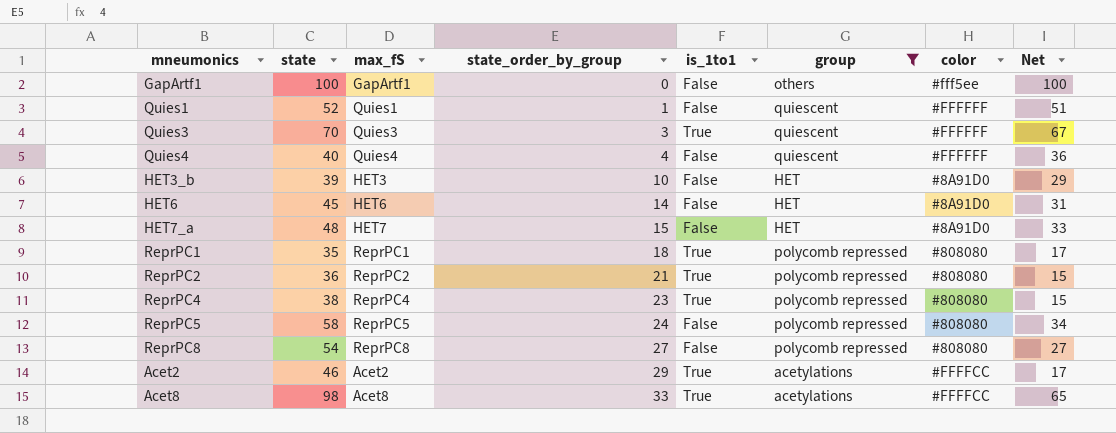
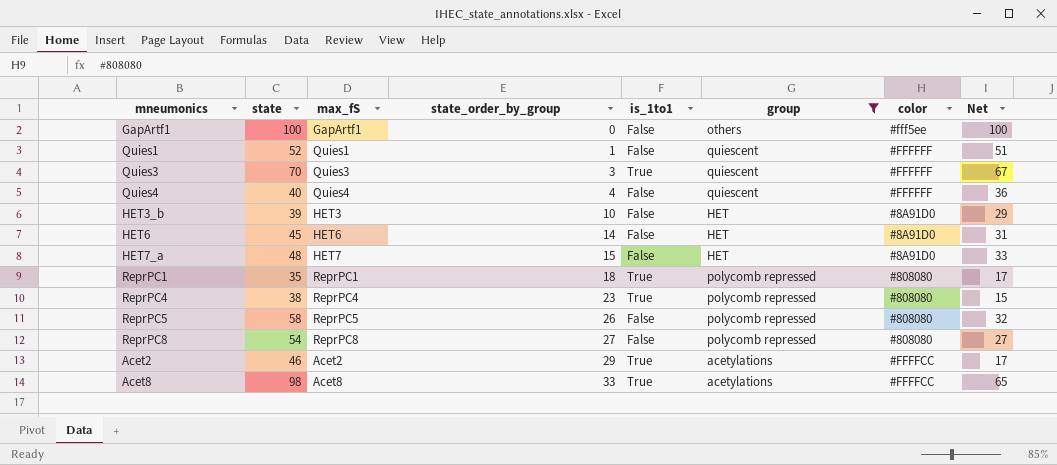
row ReprPC2: 36 | ReprPC2 | 21 | True | polycomb repressed | #808080 | 15 -> none
ReprPC5 | state_order_by_group: 24 -> 26
ReprPC5 | Net: 34 -> 32

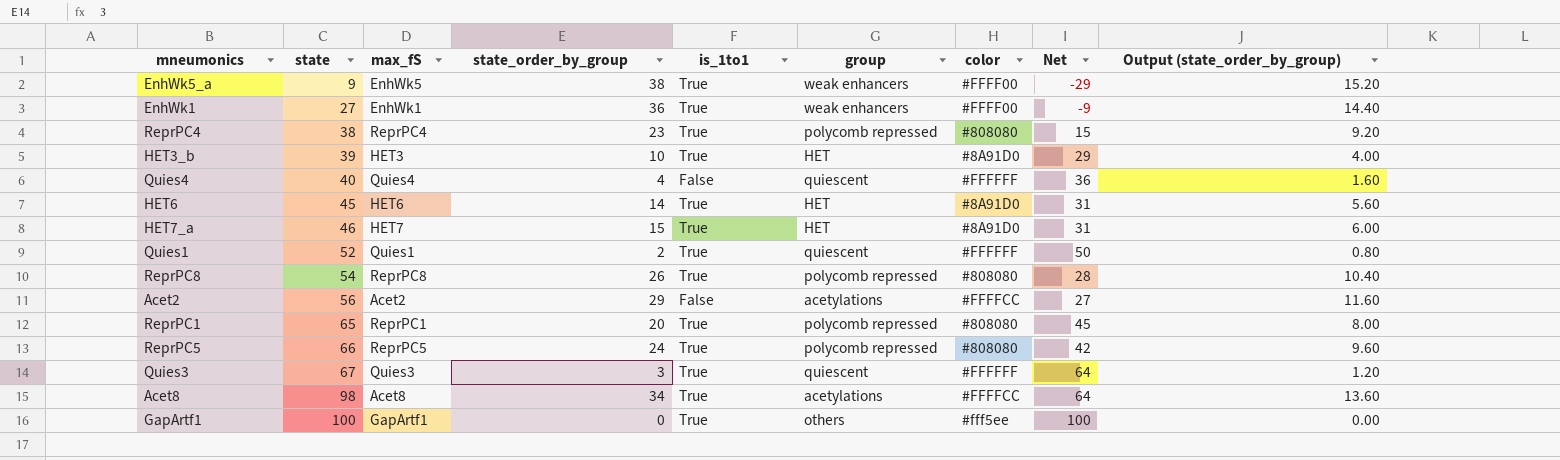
filter: group != weak enhancers -> none
row order: state_order_by_group ascending -> state ascending
column Output (state_order_by_group) | formula: none -> [state_order_by_group] * 0.4
HET3_b | is_1to1: False -> True
HET6 | is_1to1: False -> True
HET7_a | state: 48 -> 46
HET7_a | is_1to1: False -> True
HET7_a | Net: 33 -> 31
Quies1 | state_order_by_group: 1 -> 2
Quies1 | is_1to1: False -> True
Quies1 | Net: 51 -> 50
ReprPC8 | state_order_by_group: 27 -> 26
ReprPC8 | is_1to1: False -> True
ReprPC8 | Net: 27 -> 28
Acet2 | state: 46 -> 56
Acet2 | is_1to1: True -> False
Acet2 | Net: 17 -> 27
ReprPC1 | state: 35 -> 65
ReprPC1 | state_order_by_group: 18 -> 20
ReprPC1 | Net: 17 -> 45
ReprPC5 | state: 58 -> 66
ReprPC5 | state_order_by_group: 26 -> 24
ReprPC5 | is_1to1: False -> True
ReprPC5 | Net: 32 -> 42
Quies3 | state: 70 -> 67
Quies3 | Net: 67 -> 64
Acet8 | state_order_by_group: 33 -> 34
Acet8 | Net: 65 -> 64
GapArtf1 | is_1to1: False -> True

